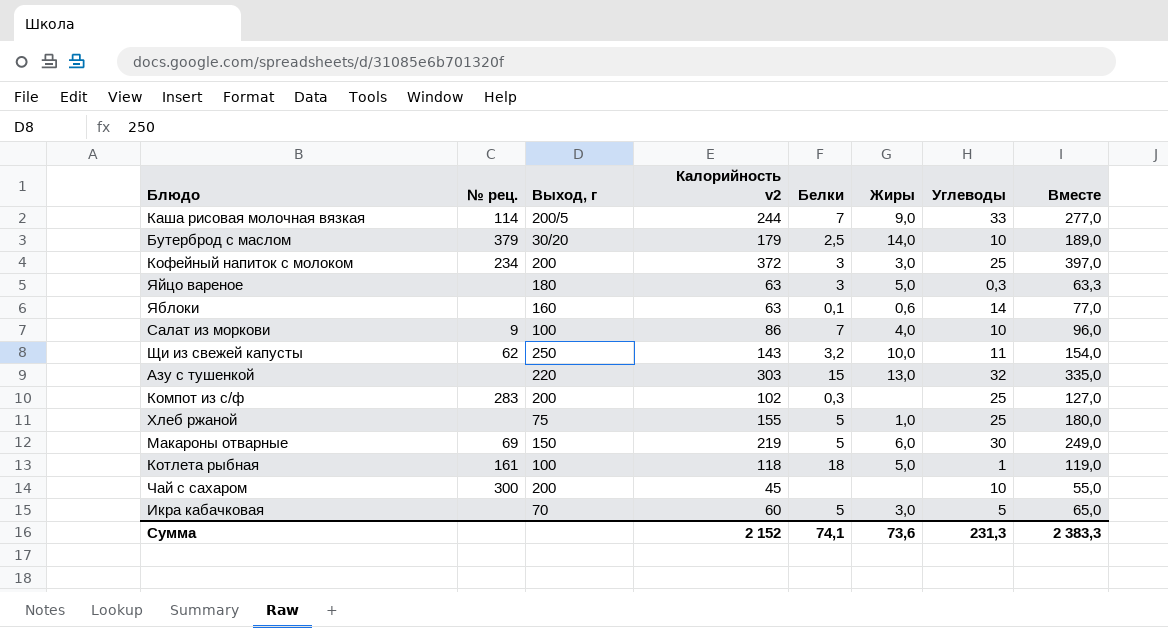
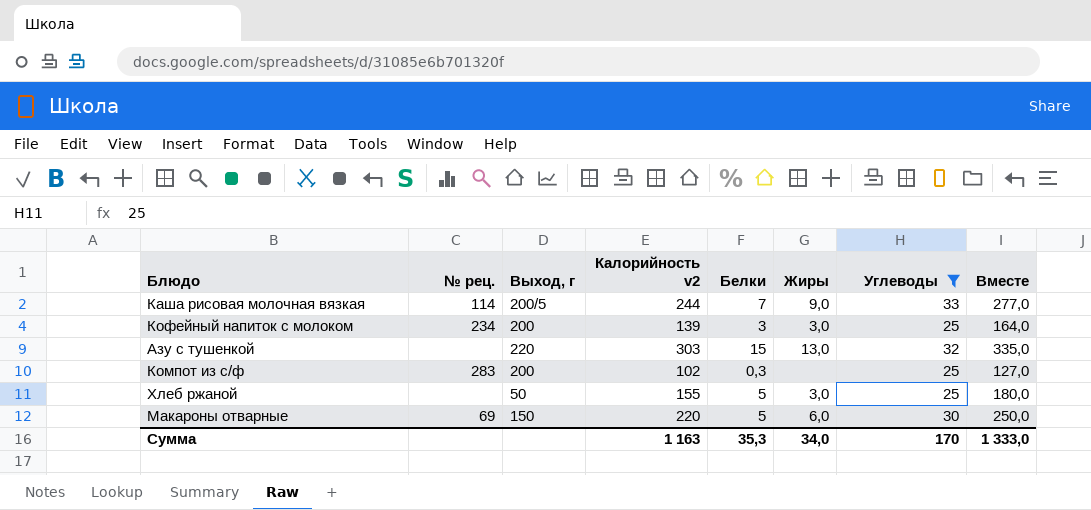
filter: none -> Углеводы >= 25
Кофейный напиток с молоком | Калорийность v2: 372 -> 139
Кофейный напиток с молоком | Вместе: 397,0 -> 164,0
Хлеб ржаной | Выход, г: 75 -> 50
Хлеб ржаной | Жиры: 1,0 -> 3,0
Макароны отварные | Калорийность v2: 219 -> 220
Макароны отварные | Вместе: 249,0 -> 250,0
Сумма | Калорийность v2: 2 152 -> 1 163
Сумма | Белки: 74,1 -> 35,3
Сумма | Жиры: 73,6 -> 34,0
Сумма | Углеводы: 231,3 -> 170
Сумма | Вместе: 2 383,3 -> 1 333,0

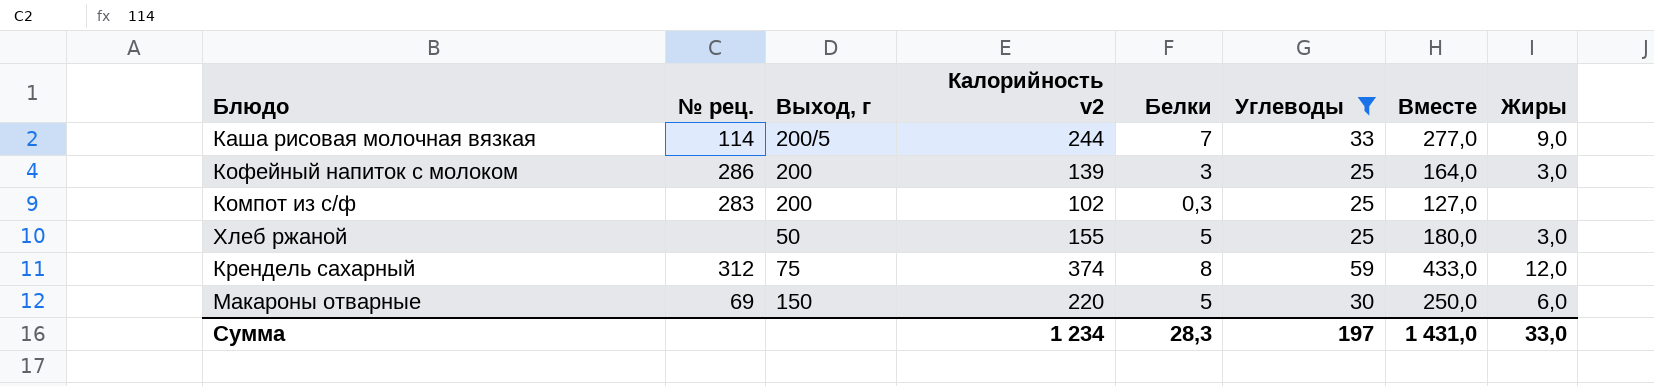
column Жиры | position: 6 -> 8
row Азу с тушенкой: none | 220 | 303 | 15 | 13,0 | 32 | 335,0 -> none
Кофейный напиток с молоком | № рец.: 234 -> 286
row Крендель сахарный: none -> 312 | 75 | 374 | 8 | 59 | 433,0 | 12,0
Сумма | Калорийность v2: 1 163 -> 1 234
Сумма | Белки: 35,3 -> 28,3
Сумма | Углеводы: 170 -> 197
Сумма | Вместе: 1 333,0 -> 1 431,0
Сумма | Жиры: 34,0 -> 33,0

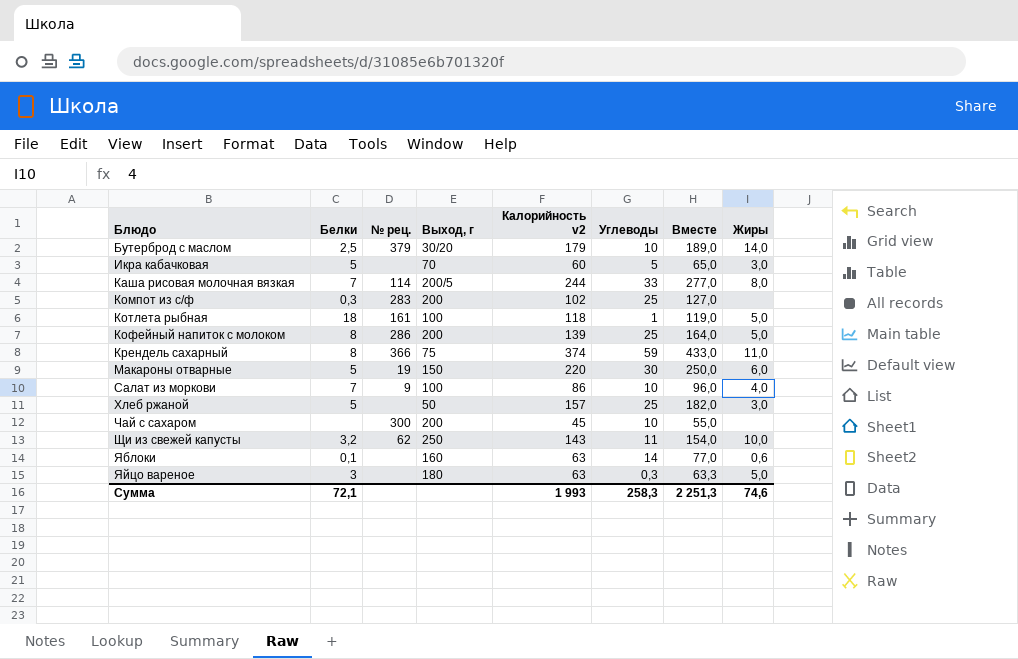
filter: Углеводы >= 25 -> none
row order: none -> Блюдо ascending
column Белки | position: 5 -> 2
Каша рисовая молочная вязкая | Жиры: 9,0 -> 8,0
Кофейный напиток с молоком | Белки: 3 -> 8
Кофейный напиток с молоком | Жиры: 3,0 -> 5,0
Крендель сахарный | № рец.: 312 -> 366
Крендель сахарный | Жиры: 12,0 -> 11,0
Макароны отварные | № рец.: 69 -> 19
Хлеб ржаной | Калорийность v2: 155 -> 157
Хлеб ржаной | Вместе: 180,0 -> 182,0
Сумма | Белки: 28,3 -> 72,1
Сумма | Калорийность v2: 1 234 -> 1 993
Сумма | Углеводы: 197 -> 258,3
Сумма | Вместе: 1 431,0 -> 2 251,3
Сумма | Жиры: 33,0 -> 74,6

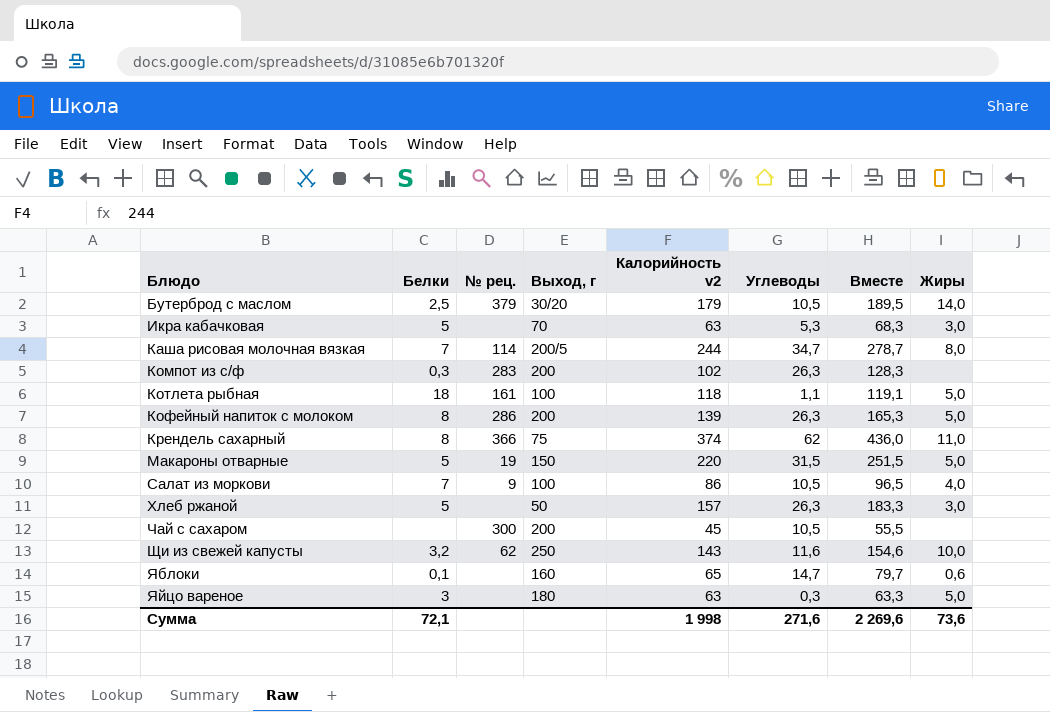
Бутерброд с маслом | Углеводы: 10 -> 10,5
Бутерброд с маслом | Вместе: 189,0 -> 189,5
Икра кабачковая | Калорийность v2: 60 -> 63
Икра кабачковая | Углеводы: 5 -> 5,3
Икра кабачковая | Вместе: 65,0 -> 68,3
Каша рисовая молочная вязкая | Углеводы: 33 -> 34,7
Каша рисовая молочная вязкая | Вместе: 277,0 -> 278,7
Компот из с/ф | Углеводы: 25 -> 26,3
Компот из с/ф | Вместе: 127,0 -> 128,3
Котлета рыбная | Углеводы: 1 -> 1,1
Котлета рыбная | Вместе: 119,0 -> 119,1
Кофейный напиток с молоком | Углеводы: 25 -> 26,3
Кофейный напиток с молоком | Вместе: 164,0 -> 165,3
Крендель сахарный | Углеводы: 59 -> 62
Крендель сахарный | Вместе: 433,0 -> 436,0
Макароны отварные | Углеводы: 30 -> 31,5
Макароны отварные | Вместе: 250,0 -> 251,5
Макароны отварные | Жиры: 6,0 -> 5,0
Салат из моркови | Углеводы: 10 -> 10,5
Салат из моркови | Вместе: 96,0 -> 96,5
Хлеб ржаной | Углеводы: 25 -> 26,3
Хлеб ржаной | Вместе: 182,0 -> 183,3
Чай с сахаром | Углеводы: 10 -> 10,5
Чай с сахаром | Вместе: 55,0 -> 55,5
Щи из свежей капусты | Углеводы: 11 -> 11,6
Щи из свежей капусты | Вместе: 154,0 -> 154,6
Яблоки | Калорийность v2: 63 -> 65
Яблоки | Углеводы: 14 -> 14,7
Яблоки | Вместе: 77,0 -> 79,7
Сумма | Калорийность v2: 1 993 -> 1 998
Сумма | Углеводы: 258,3 -> 271,6
Сумма | Вместе: 2 251,3 -> 2 269,6
Сумма | Жиры: 74,6 -> 73,6

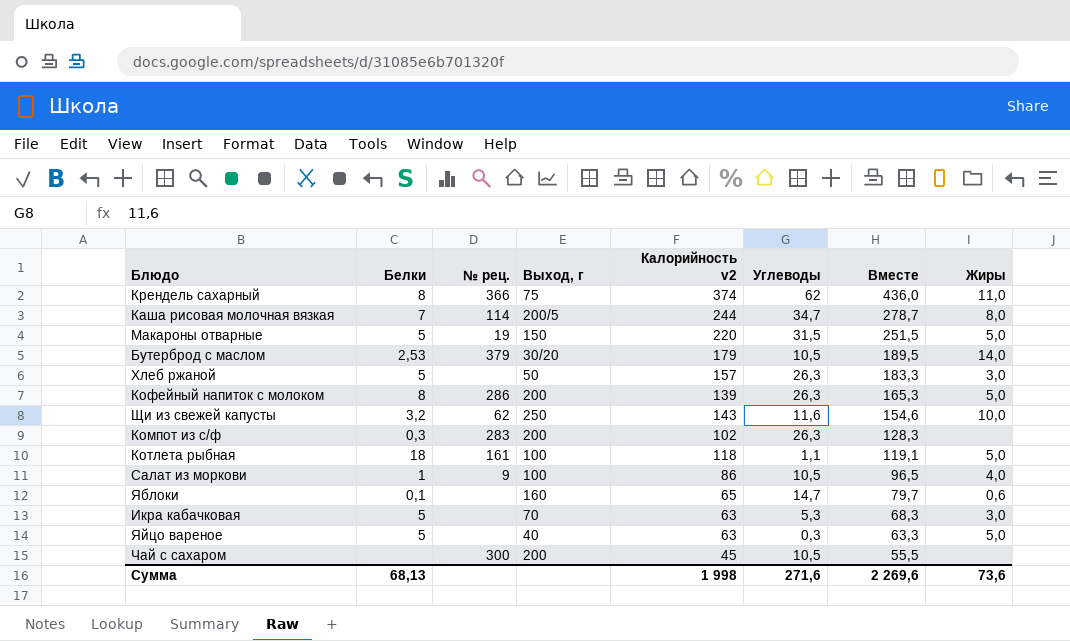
row order: Блюдо ascending -> Вместе descending
Бутерброд с маслом | Белки: 2,5 -> 2,53
Салат из моркови | Белки: 7 -> 1
Яйцо вареное | Белки: 3 -> 5
Яйцо вареное | Выход, г: 180 -> 40
Сумма | Белки: 72,1 -> 68,13

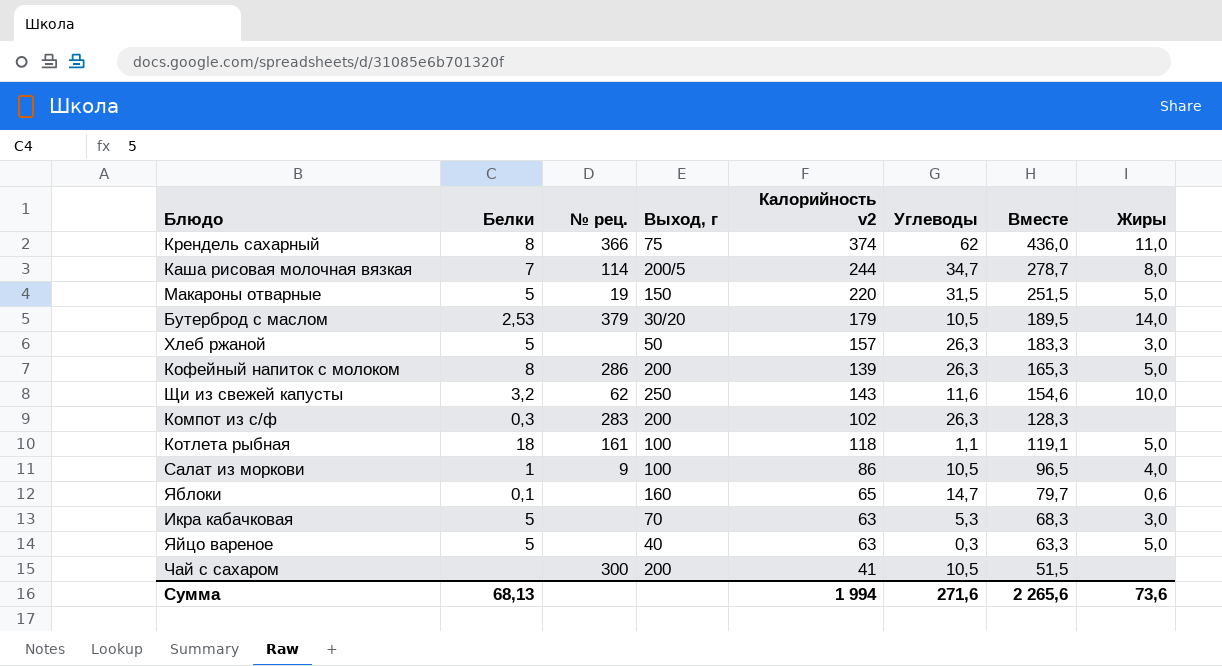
Чай с сахаром | Калорийность v2: 45 -> 41
Чай с сахаром | Вместе: 55,5 -> 51,5
Сумма | Калорийность v2: 1 998 -> 1 994
Сумма | Вместе: 2 269,6 -> 2 265,6

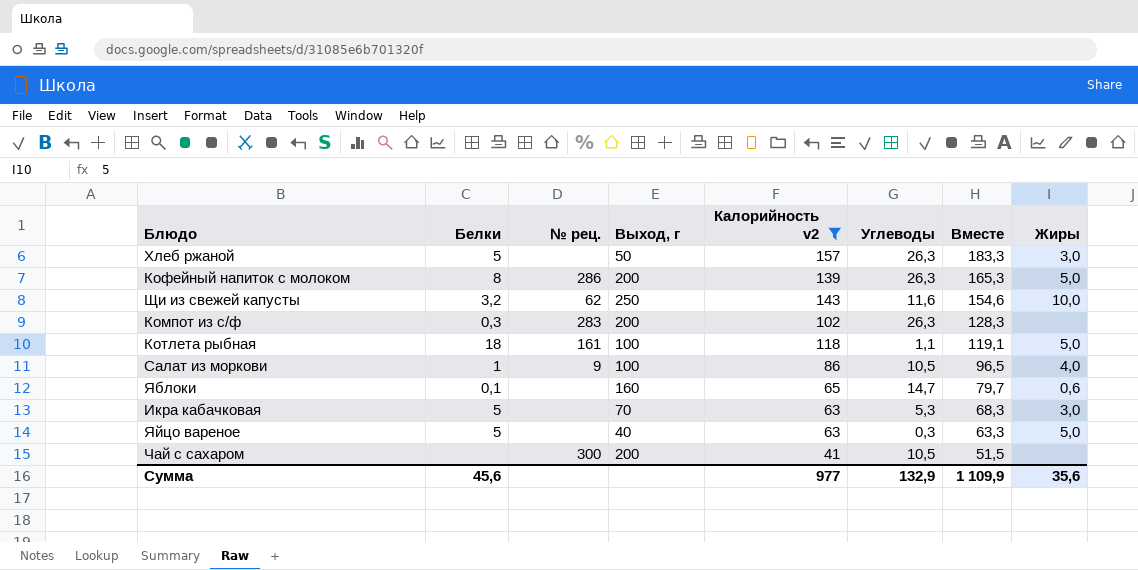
filter: none -> Калорийность v2 <= 157
Сумма | Белки: 68,13 -> 45,6
Сумма | Калорийность v2: 1 994 -> 977
Сумма | Углеводы: 271,6 -> 132,9
Сумма | Вместе: 2 265,6 -> 1 109,9
Сумма | Жиры: 73,6 -> 35,6

